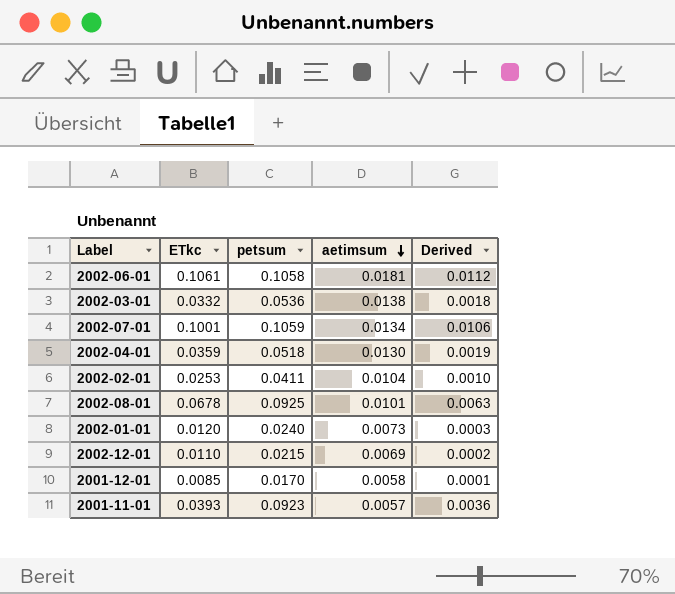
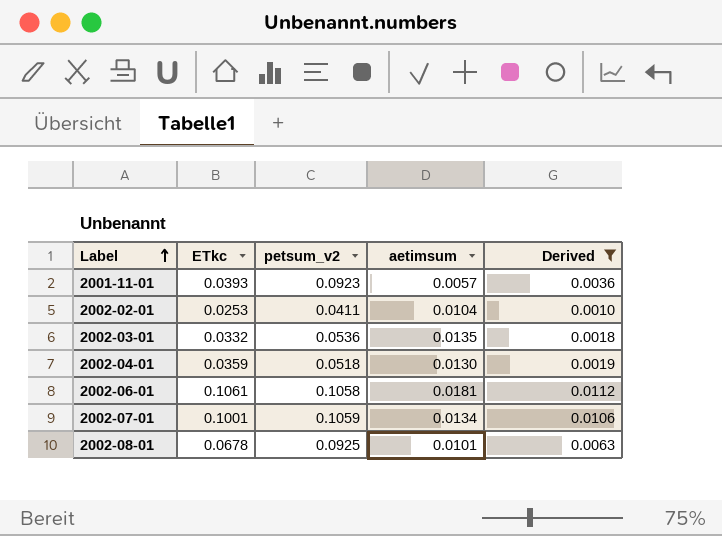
filter: none -> Derived >= 0.0010
row order: aetimsum descending -> Label ascending
column name: petsum -> petsum_v2
2002-03-01 | aetimsum: 0.0138 -> 0.0135

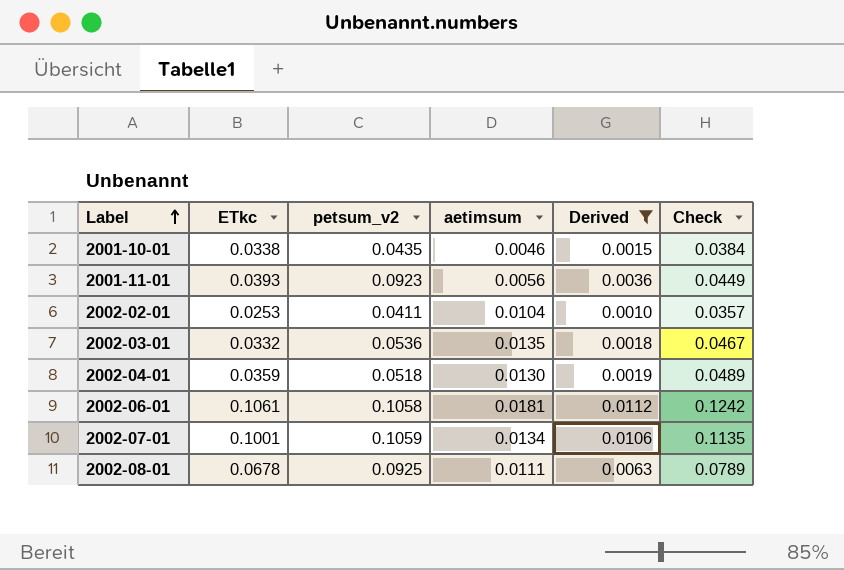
column Check | formula: none -> [ETkc] + [aetimsum]
row 2001-10-01: none -> 0.0338 | 0.0435 | 0.0046 | 0.0015 | 0.0384
2001-11-01 | aetimsum: 0.0057 -> 0.0056
2002-08-01 | aetimsum: 0.0101 -> 0.0111

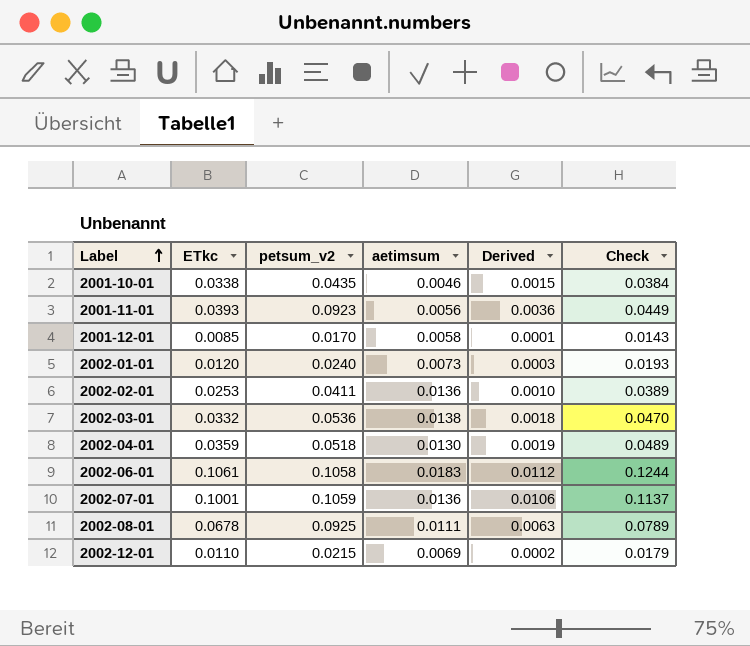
filter: Derived >= 0.0010 -> none
2002-02-01 | aetimsum: 0.0104 -> 0.0136
2002-02-01 | Check: 0.0357 -> 0.0389
2002-03-01 | aetimsum: 0.0135 -> 0.0138
2002-03-01 | Check: 0.0467 -> 0.0470
2002-06-01 | aetimsum: 0.0181 -> 0.0183
2002-06-01 | Check: 0.1242 -> 0.1244
2002-07-01 | aetimsum: 0.0134 -> 0.0136
2002-07-01 | Check: 0.1135 -> 0.1137

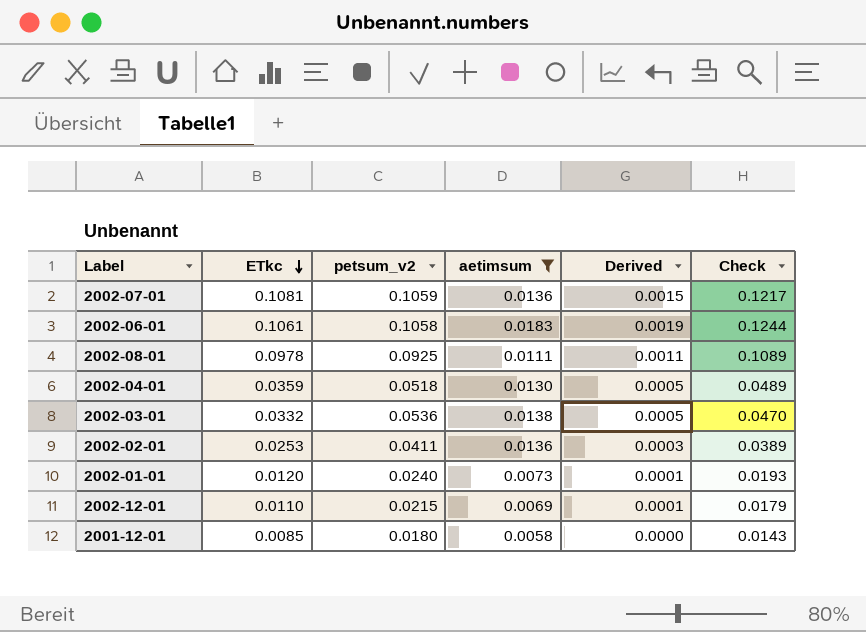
filter: none -> aetimsum >= 0.0058
row order: Label ascending -> ETkc descending
column Derived | formula: [ETkc] * [petsum_v2] -> [ETkc] * [aetimsum]
2002-07-01 | ETkc: 0.1001 -> 0.1081
2002-07-01 | Check: 0.1137 -> 0.1217
2002-08-01 | ETkc: 0.0678 -> 0.0978
2002-08-01 | Check: 0.0789 -> 0.1089
2001-12-01 | petsum_v2: 0.0170 -> 0.0180

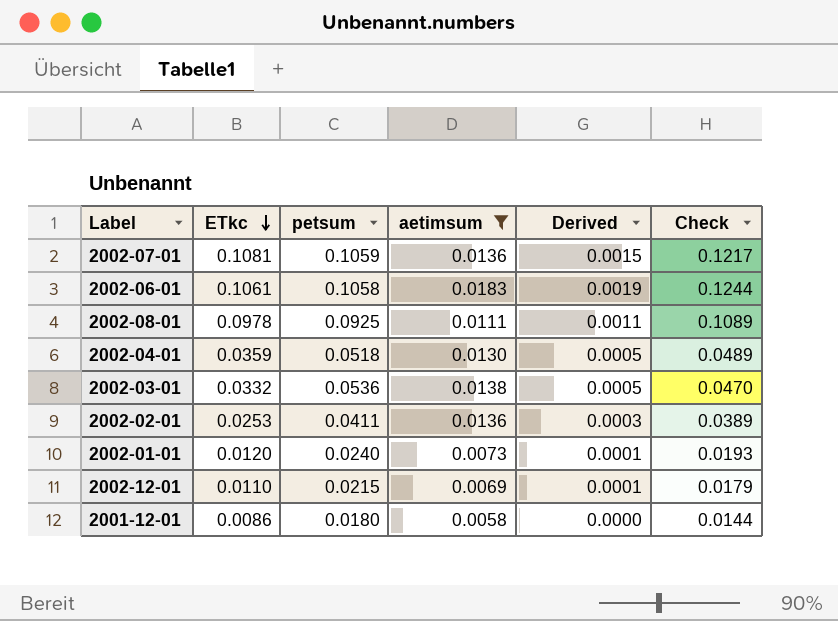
column name: petsum_v2 -> petsum
2001-12-01 | ETkc: 0.0085 -> 0.0086
2001-12-01 | Check: 0.0143 -> 0.0144

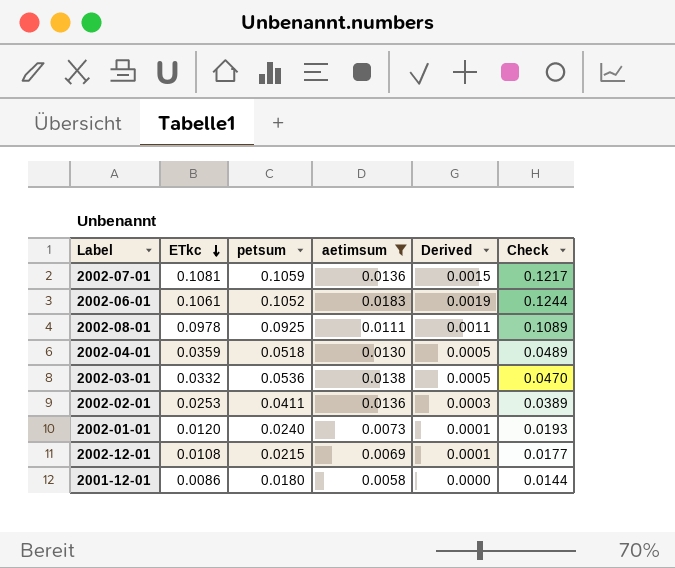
2002-06-01 | petsum: 0.1058 -> 0.1052
2002-12-01 | ETkc: 0.0110 -> 0.0108
2002-12-01 | Check: 0.0179 -> 0.0177

